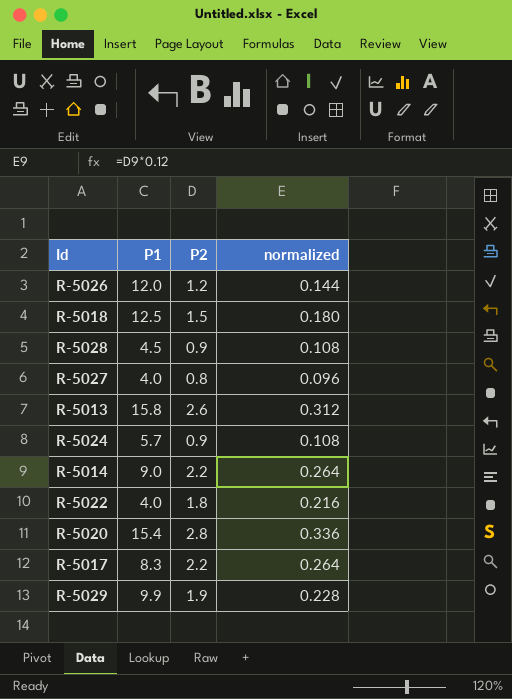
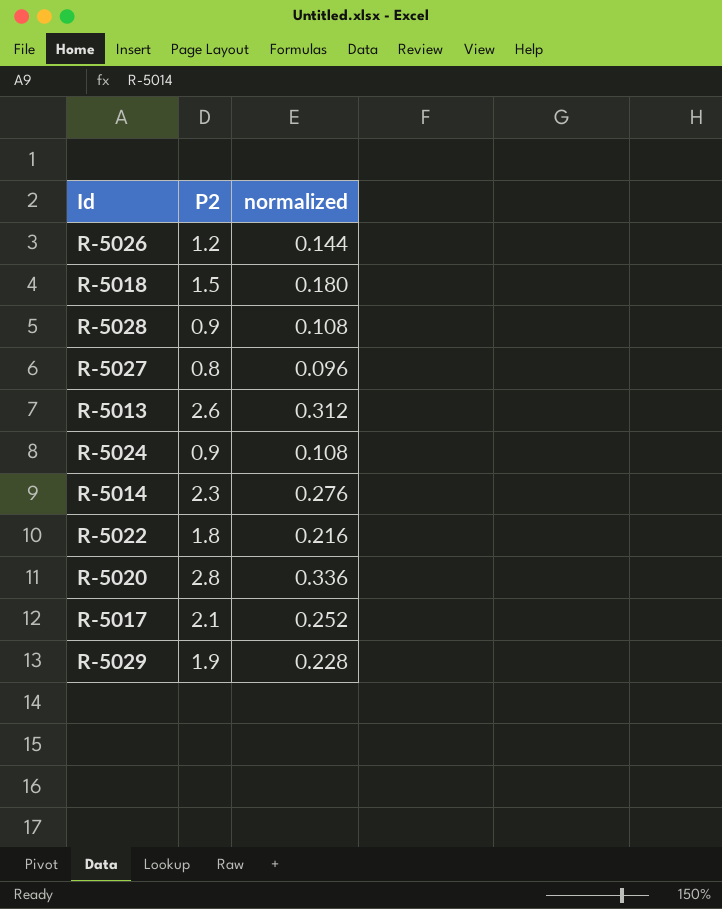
column P1 | position: 2 -> none
R-5014 | P2: 2.2 -> 2.3
R-5014 | normalized: 0.264 -> 0.276
R-5017 | P2: 2.2 -> 2.1
R-5017 | normalized: 0.264 -> 0.252

